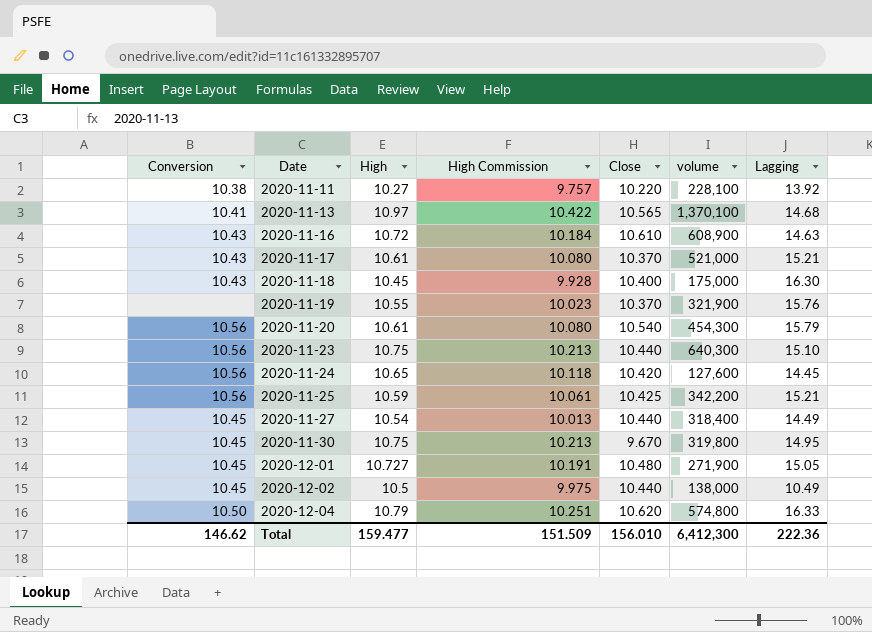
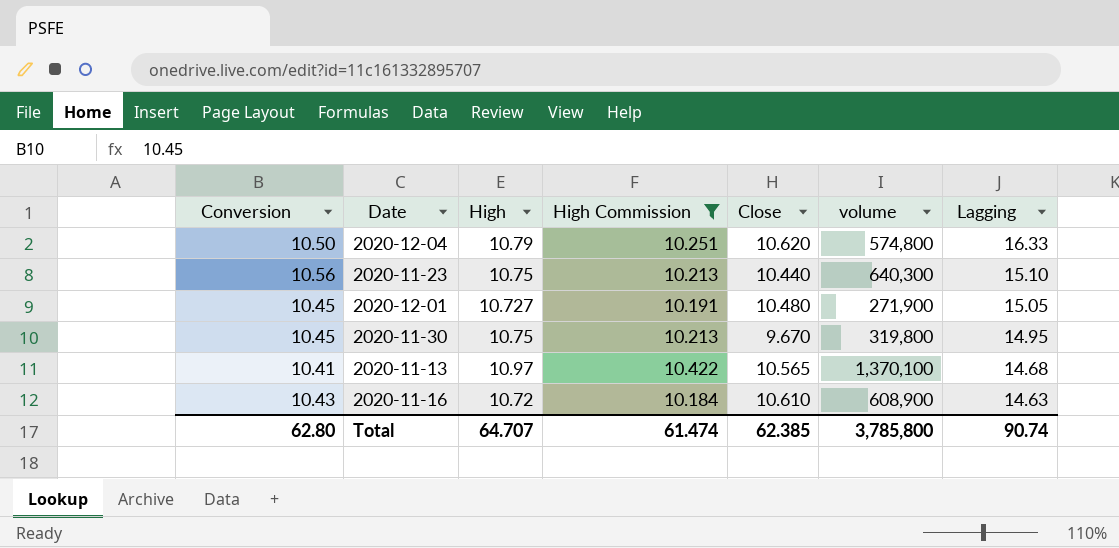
filter: none -> High Commission >= 10.184
row order: Date ascending -> Lagging descending
Total | Conversion: 146.62 -> 62.80
Total | High: 159.477 -> 64.707
Total | High Commission: 151.509 -> 61.474
Total | Close: 156.010 -> 62.385
Total | volume: 6,412,300 -> 3,785,800
Total | Lagging: 222.36 -> 90.74

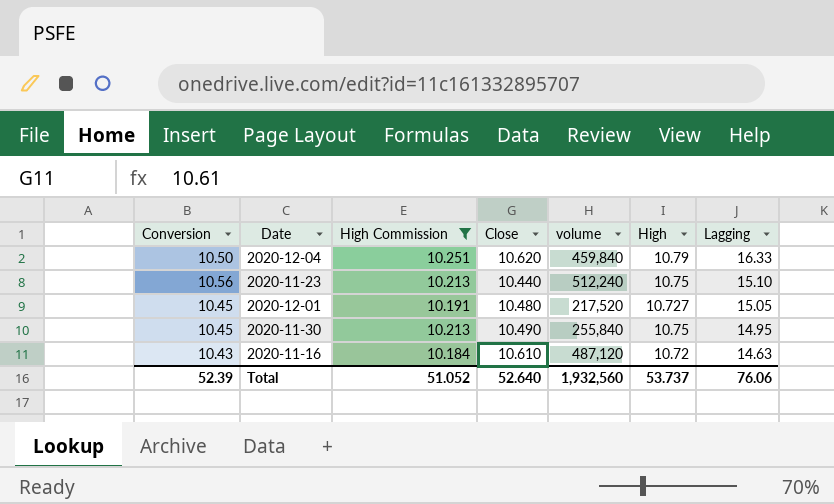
column High | position: 3 -> 6
row 2020-11-13: 10.41 | 10.97 | 10.422 | 10.565 | 1,370,100 | 14.68 -> none
2020-12-04 | volume: 574,800 -> 459,840
2020-11-23 | volume: 640,300 -> 512,240
2020-12-01 | volume: 271,900 -> 217,520
2020-11-30 | Close: 9.670 -> 10.490
2020-11-30 | volume: 319,800 -> 255,840
2020-11-16 | volume: 608,900 -> 487,120
Total | Conversion: 62.80 -> 52.39
Total | High Commission: 61.474 -> 51.052
Total | Close: 62.385 -> 52.640
Total | volume: 3,785,800 -> 1,932,560
Total | High: 64.707 -> 53.737
Total | Lagging: 90.74 -> 76.06

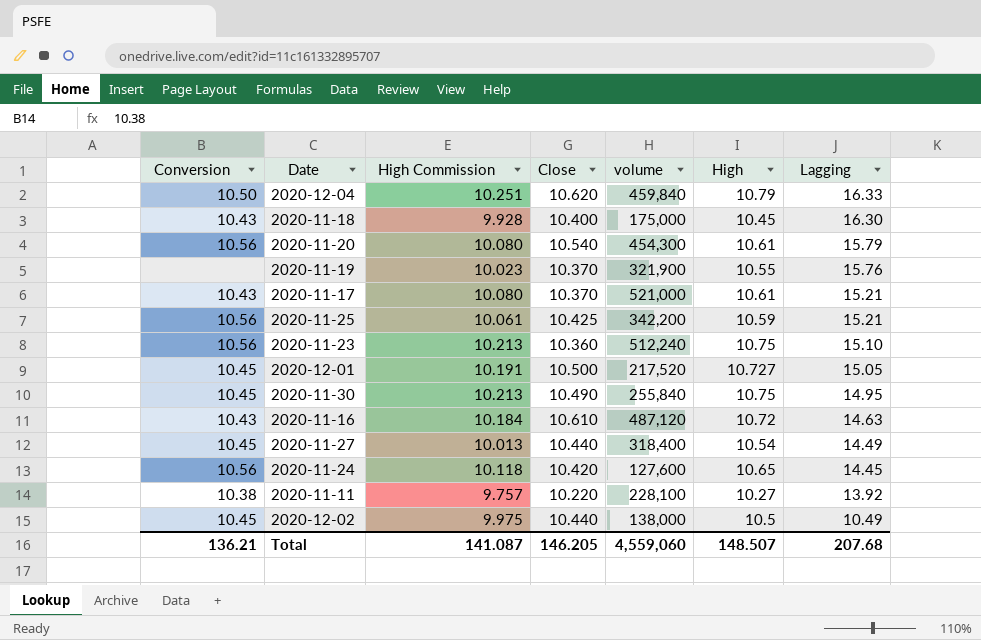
filter: High Commission >= 10.184 -> none
2020-11-23 | Close: 10.440 -> 10.360
2020-12-01 | Close: 10.480 -> 10.500
Total | Conversion: 52.39 -> 136.21
Total | High Commission: 51.052 -> 141.087
Total | Close: 52.640 -> 146.205
Total | volume: 1,932,560 -> 4,559,060
Total | High: 53.737 -> 148.507
Total | Lagging: 76.06 -> 207.68

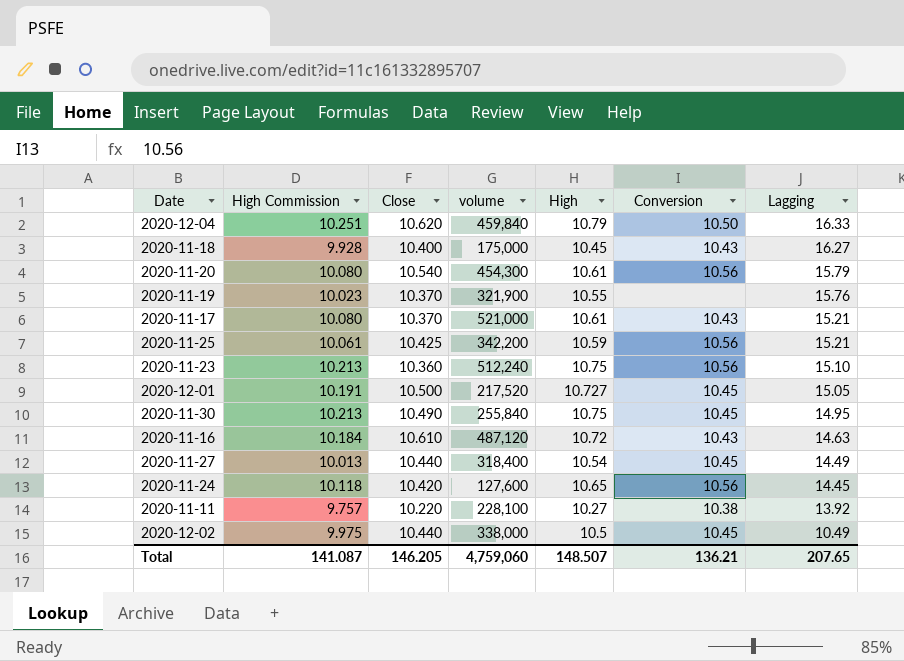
column Conversion | position: 1 -> 6
2020-11-18 | Lagging: 16.30 -> 16.27
2020-12-02 | volume: 138,000 -> 338,000
Total | volume: 4,559,060 -> 4,759,060
Total | Lagging: 207.68 -> 207.65

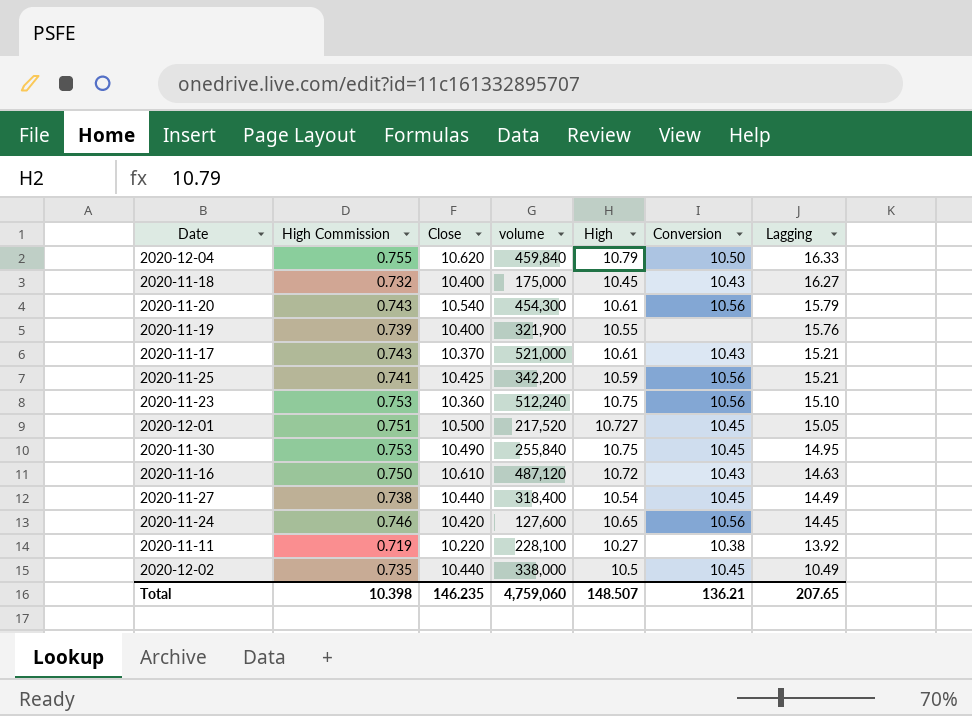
column High Commission | formula: [High] * 0.95 -> [High] * 0.07
2020-11-19 | Close: 10.370 -> 10.400
Total | High Commission: 141.087 -> 10.398
Total | Close: 146.205 -> 146.235

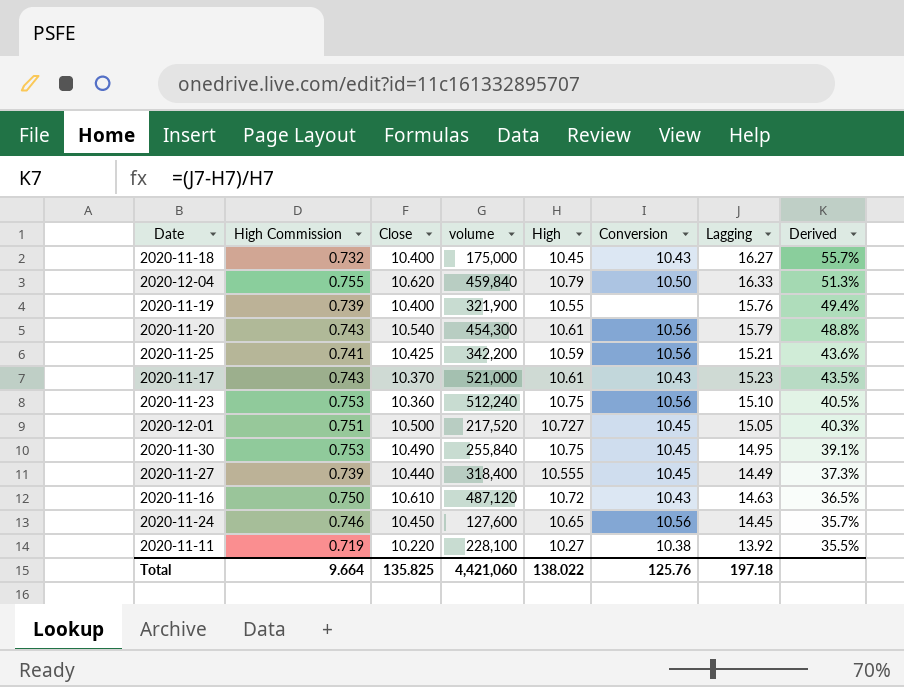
row order: Lagging descending -> Derived descending
column Derived | formula: none -> ([Lagging] - [High]) / [High]
row 2020-12-02: 0.735 | 10.440 | 338,000 | 10.5 | 10.45 | 10.49 -> none
2020-11-17 | Lagging: 15.21 -> 15.23
2020-11-27 | High Commission: 0.738 -> 0.739
2020-11-27 | High: 10.54 -> 10.555
2020-11-24 | Close: 10.420 -> 10.450
Total | High Commission: 10.398 -> 9.664
Total | Close: 146.235 -> 135.825
Total | volume: 4,759,060 -> 4,421,060
Total | High: 148.507 -> 138.022
Total | Conversion: 136.21 -> 125.76
Total | Lagging: 207.65 -> 197.18

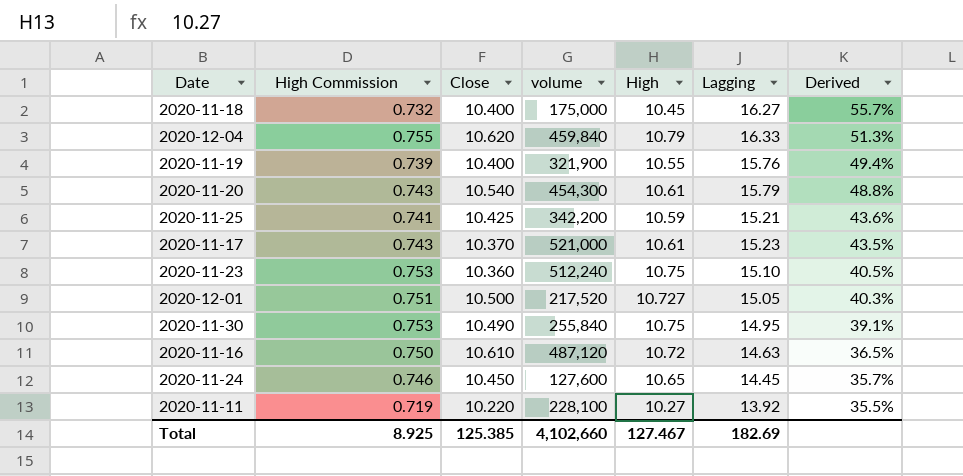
column Conversion | position: 6 -> none
row 2020-11-27: 0.739 | 10.440 | 318,400 | 10.555 | 10.45 | 14.49 | 37.3% -> none
Total | High Commission: 9.664 -> 8.925
Total | Close: 135.825 -> 125.385
Total | volume: 4,421,060 -> 4,102,660
Total | High: 138.022 -> 127.467
Total | Lagging: 197.18 -> 182.69

